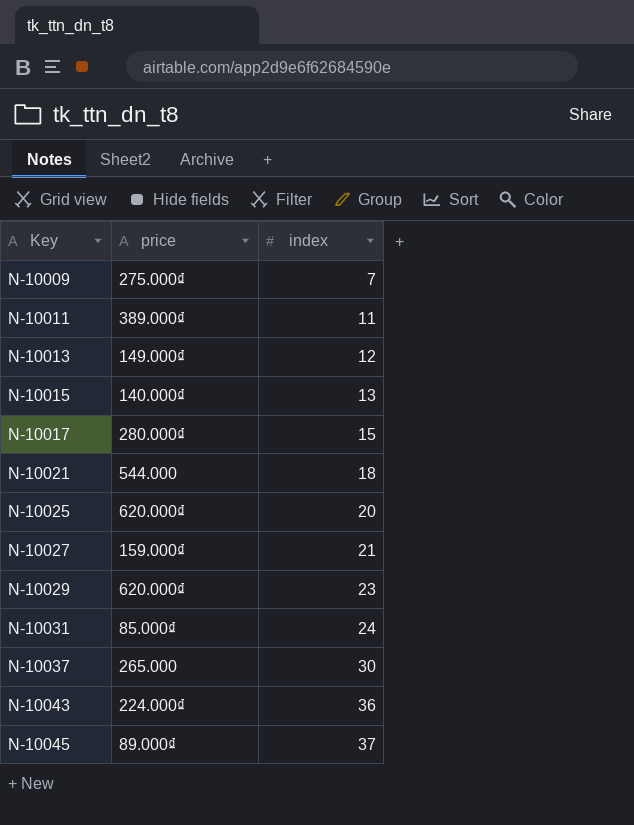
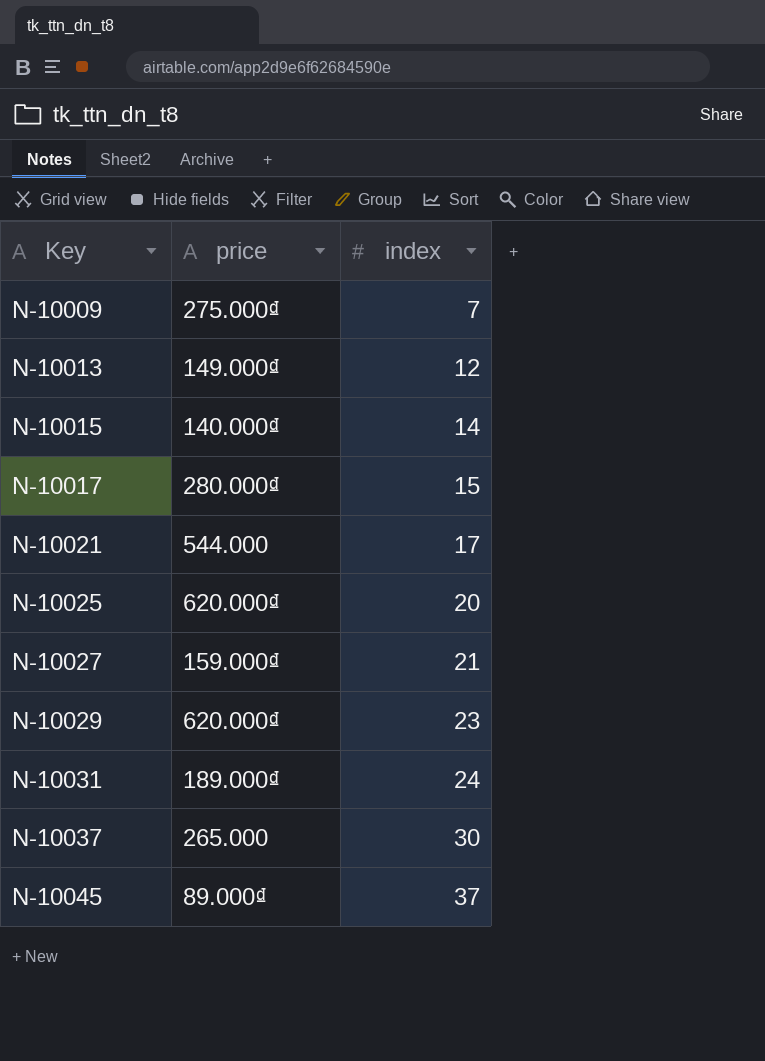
row N-10011: 389.000₫ | 11 -> none
row N-10043: 224.000₫ | 36 -> none
N-10015 | index: 13 -> 14
N-10021 | index: 18 -> 17
N-10031 | price: 85.000₫ -> 189.000₫

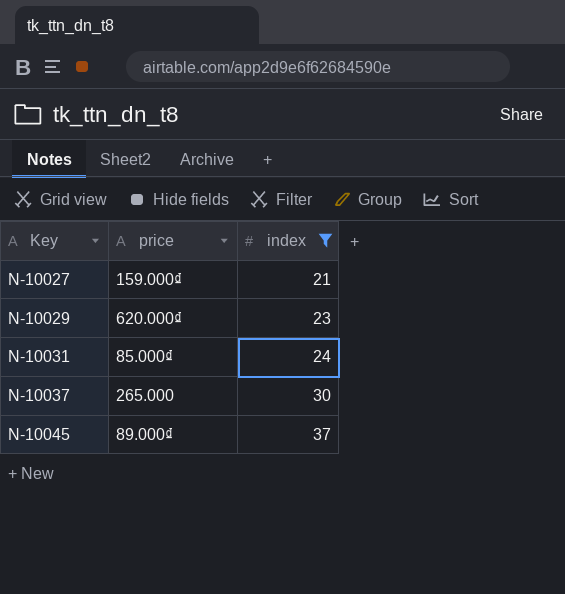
filter: none -> index >= 21
N-10031 | price: 189.000₫ -> 85.000₫

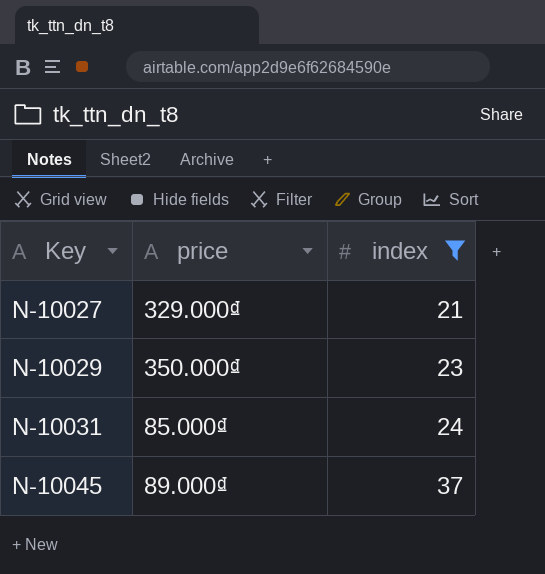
row N-10037: 265.000 | 30 -> none
N-10027 | price: 159.000₫ -> 329.000₫
N-10029 | price: 620.000₫ -> 350.000₫

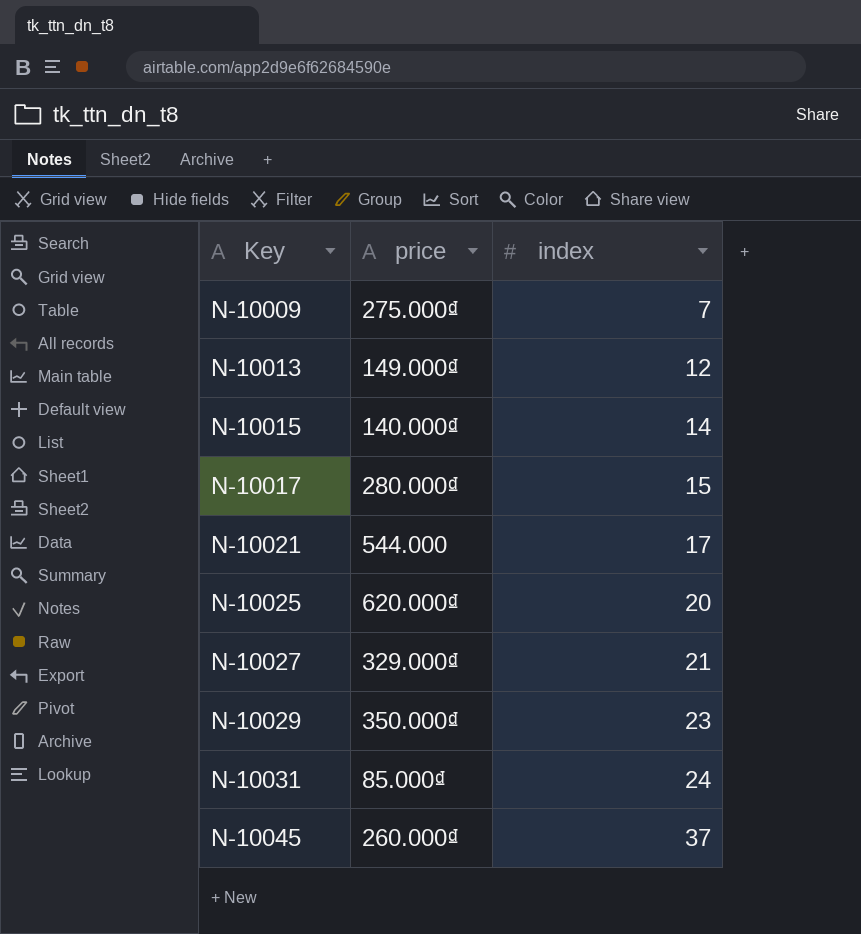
filter: index >= 21 -> none
N-10045 | price: 89.000₫ -> 260.000₫

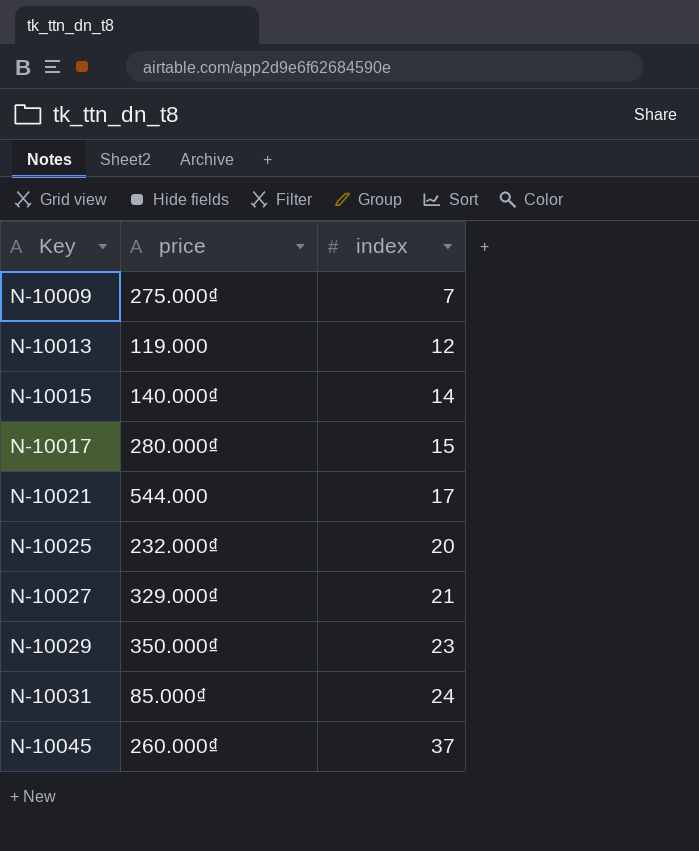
N-10013 | price: 149.000₫ -> 119.000
N-10025 | price: 620.000₫ -> 232.000₫

